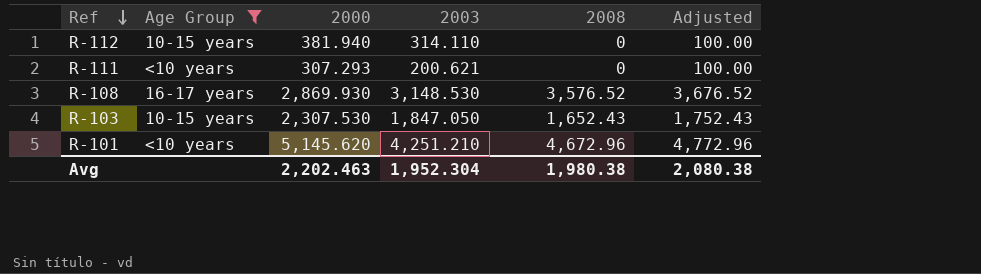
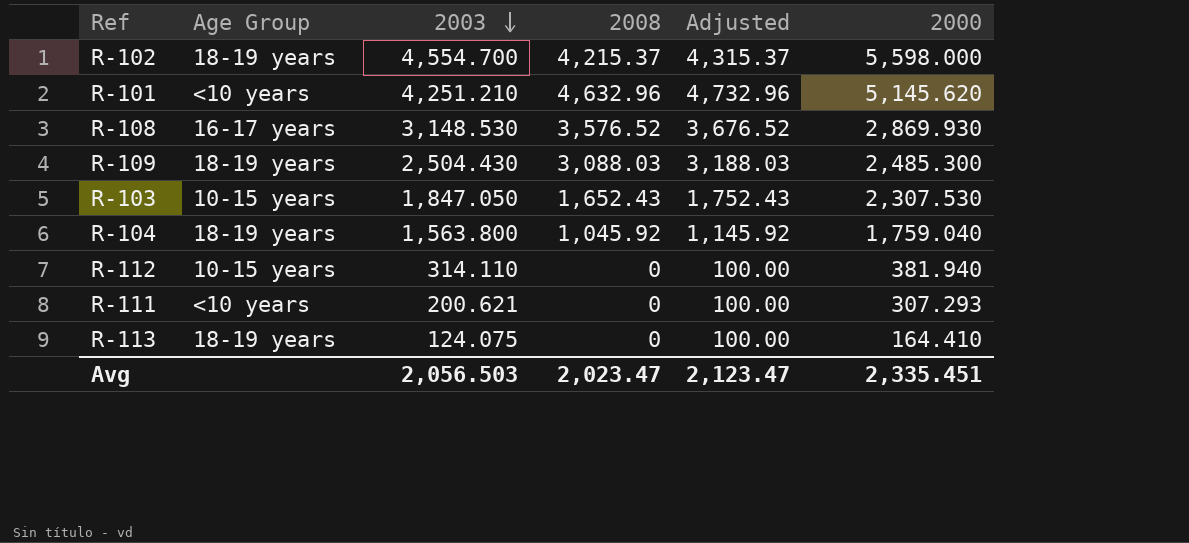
filter: Age Group != 18-19 years -> none
row order: Ref descending -> 2003 descending
column 2000 | position: 3 -> 6
R-101 | 2008: 4,672.96 -> 4,632.96
R-101 | Adjusted: 4,772.96 -> 4,732.96
Avg | 2003: 1,952.304 -> 2,056.503
Avg | 2008: 1,980.38 -> 2,023.47
Avg | Adjusted: 2,080.38 -> 2,123.47
Avg | 2000: 2,202.463 -> 2,335.451

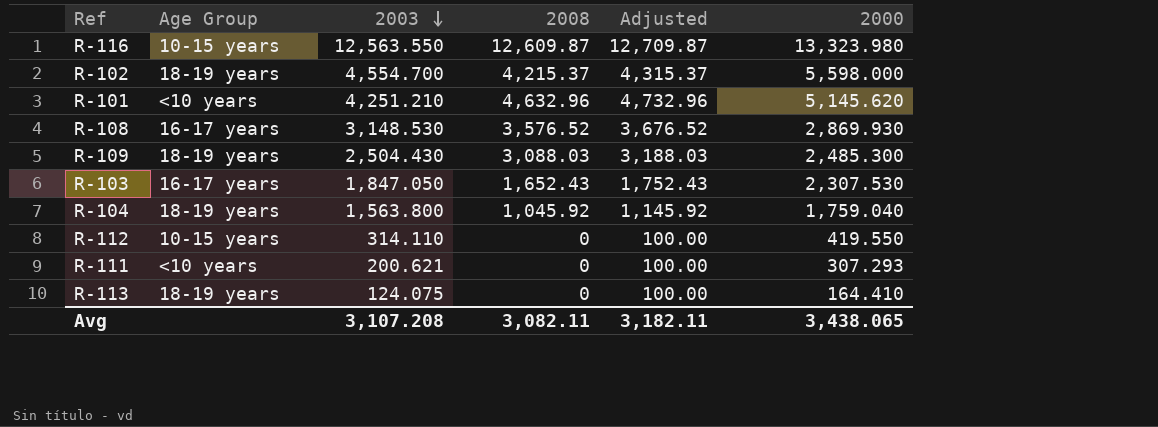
row R-116: none -> 10-15 years | 12,563.550 | 12,609.87 | 12,709.87 | 13,323.980
R-103 | Age Group: 10-15 years -> 16-17 years
R-112 | 2000: 381.940 -> 419.550
Avg | 2003: 2,056.503 -> 3,107.208
Avg | 2008: 2,023.47 -> 3,082.11
Avg | Adjusted: 2,123.47 -> 3,182.11
Avg | 2000: 2,335.451 -> 3,438.065

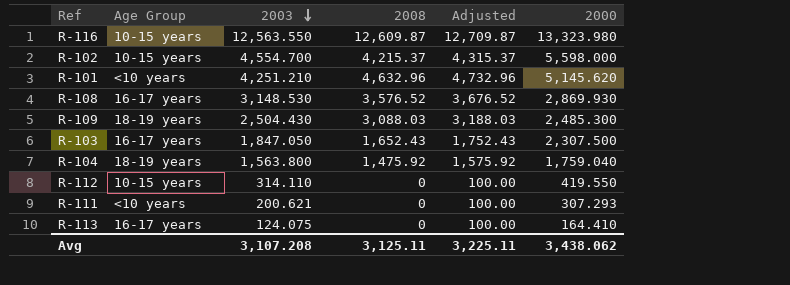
R-102 | Age Group: 18-19 years -> 10-15 years
R-103 | 2000: 2,307.530 -> 2,307.500
R-104 | 2008: 1,045.92 -> 1,475.92
R-104 | Adjusted: 1,145.92 -> 1,575.92
R-113 | Age Group: 18-19 years -> 16-17 years
Avg | 2008: 3,082.11 -> 3,125.11
Avg | Adjusted: 3,182.11 -> 3,225.11
Avg | 2000: 3,438.065 -> 3,438.062

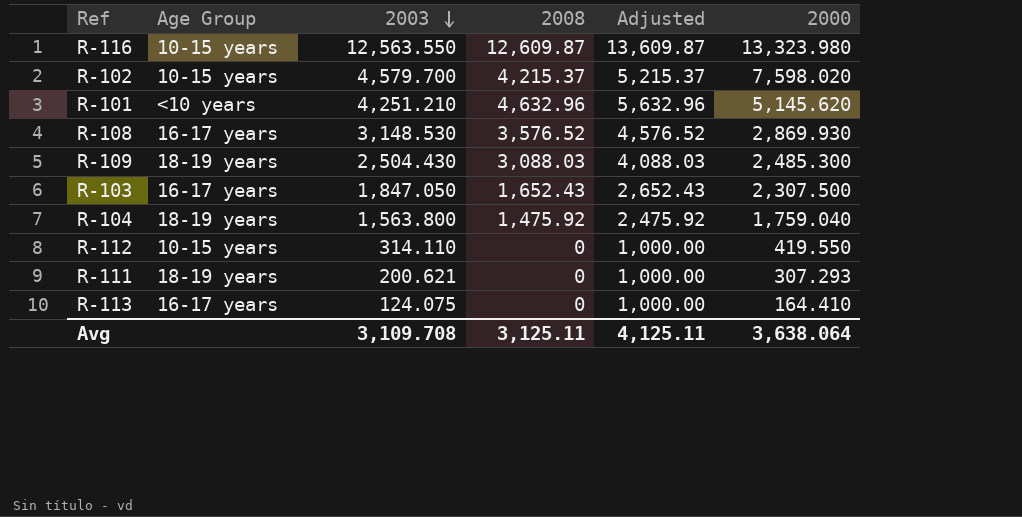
column Adjusted | formula: [2008] + 100 -> [2008] + 1000
R-102 | 2003: 4,554.700 -> 4,579.700
R-102 | 2000: 5,598.000 -> 7,598.020
R-111 | Age Group: <10 years -> 18-19 years
Avg | 2003: 3,107.208 -> 3,109.708
Avg | Adjusted: 3,225.11 -> 4,125.11
Avg | 2000: 3,438.062 -> 3,638.064

